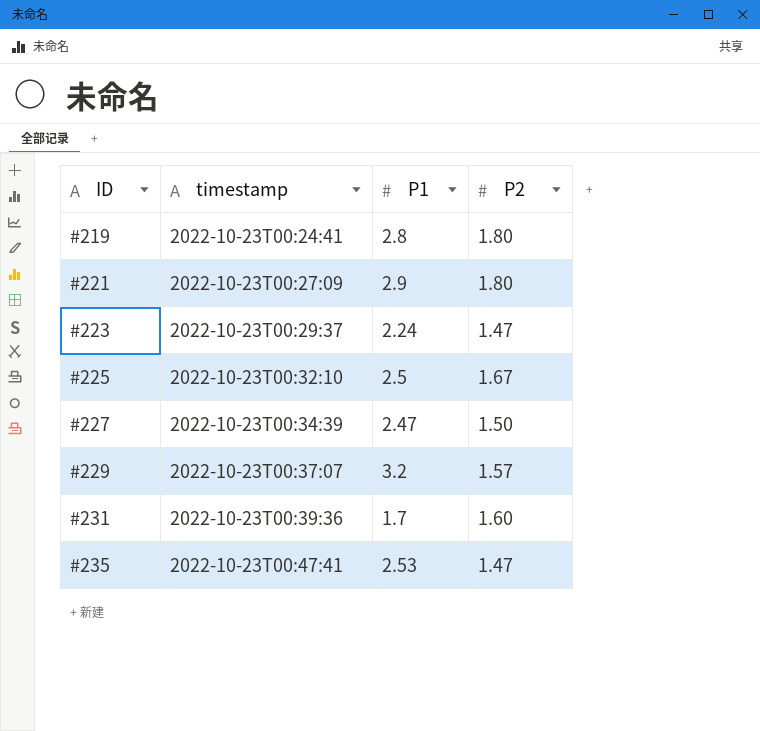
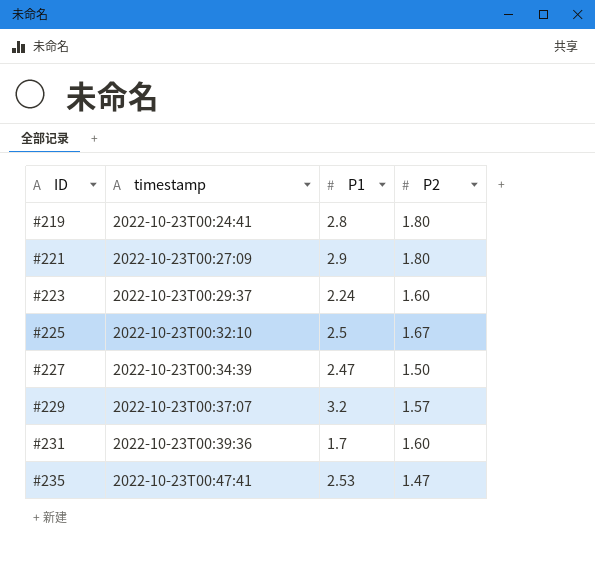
#223 | P2: 1.47 -> 1.60

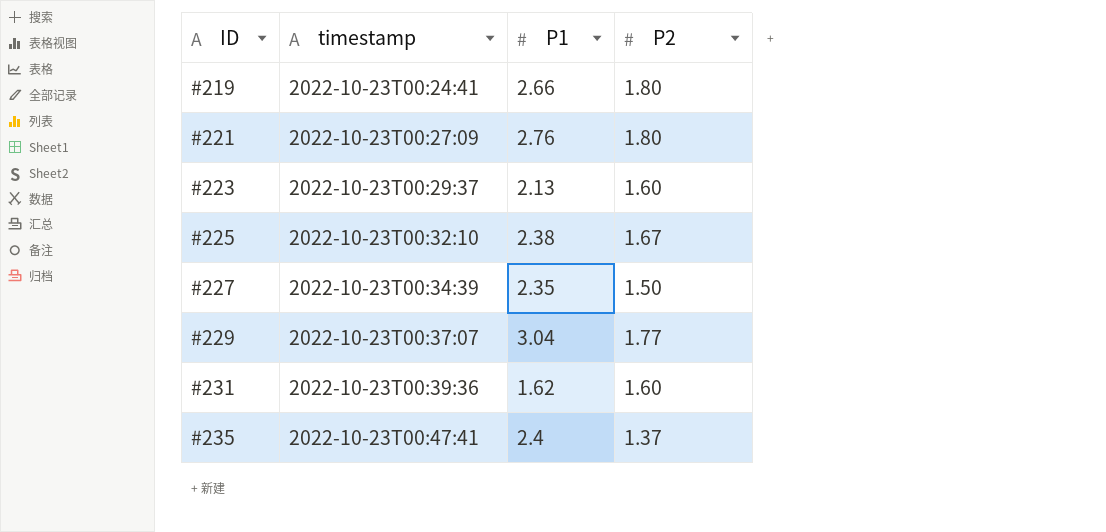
#219 | P1: 2.8 -> 2.66
#221 | P1: 2.9 -> 2.76
#223 | P1: 2.24 -> 2.13
#225 | P1: 2.5 -> 2.38
#227 | P1: 2.47 -> 2.35
#229 | P1: 3.2 -> 3.04
#229 | P2: 1.57 -> 1.77
#231 | P1: 1.7 -> 1.62
#235 | P1: 2.53 -> 2.4
#235 | P2: 1.47 -> 1.37

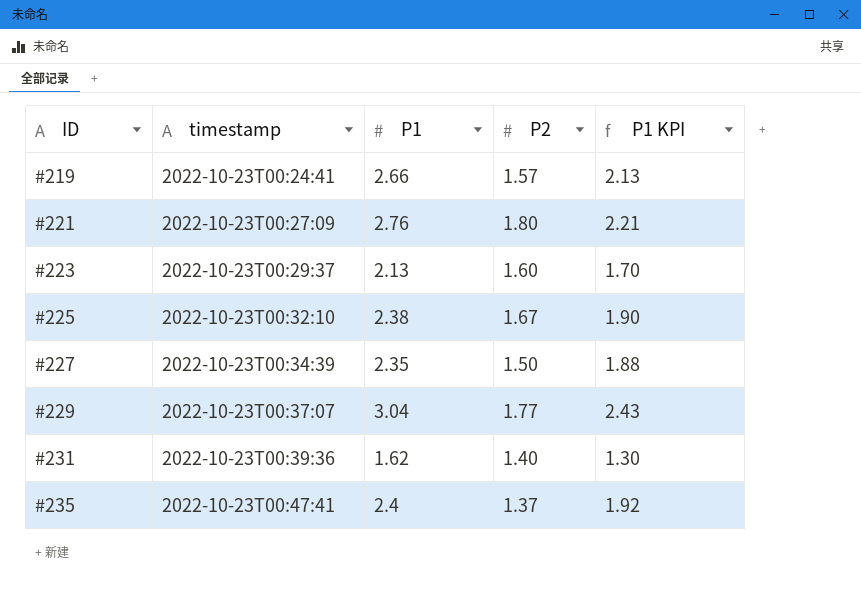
column P1 KPI | formula: none -> [P1] * 0.8
#219 | P2: 1.80 -> 1.57
#231 | P2: 1.60 -> 1.40

